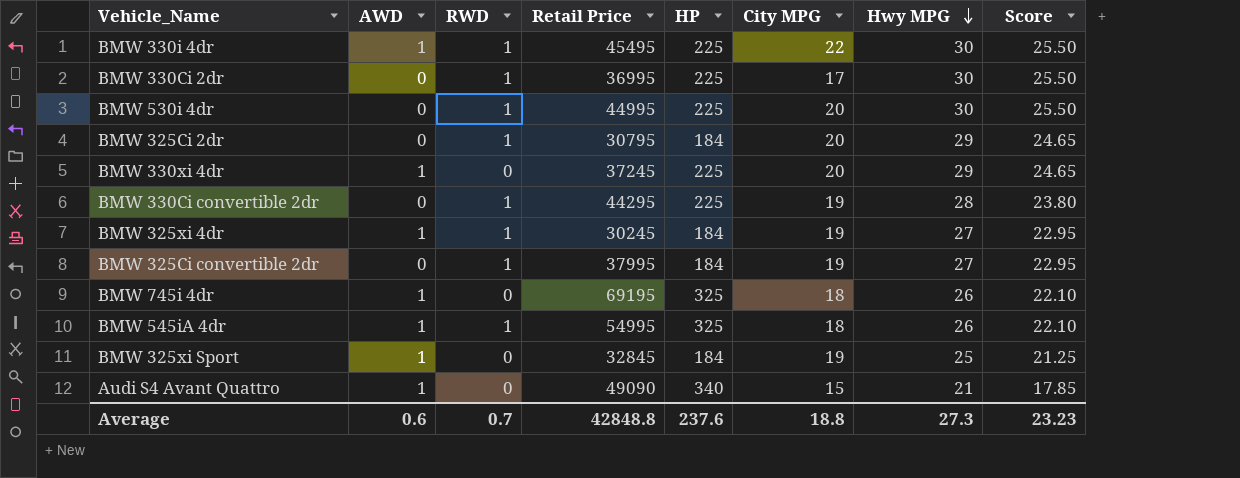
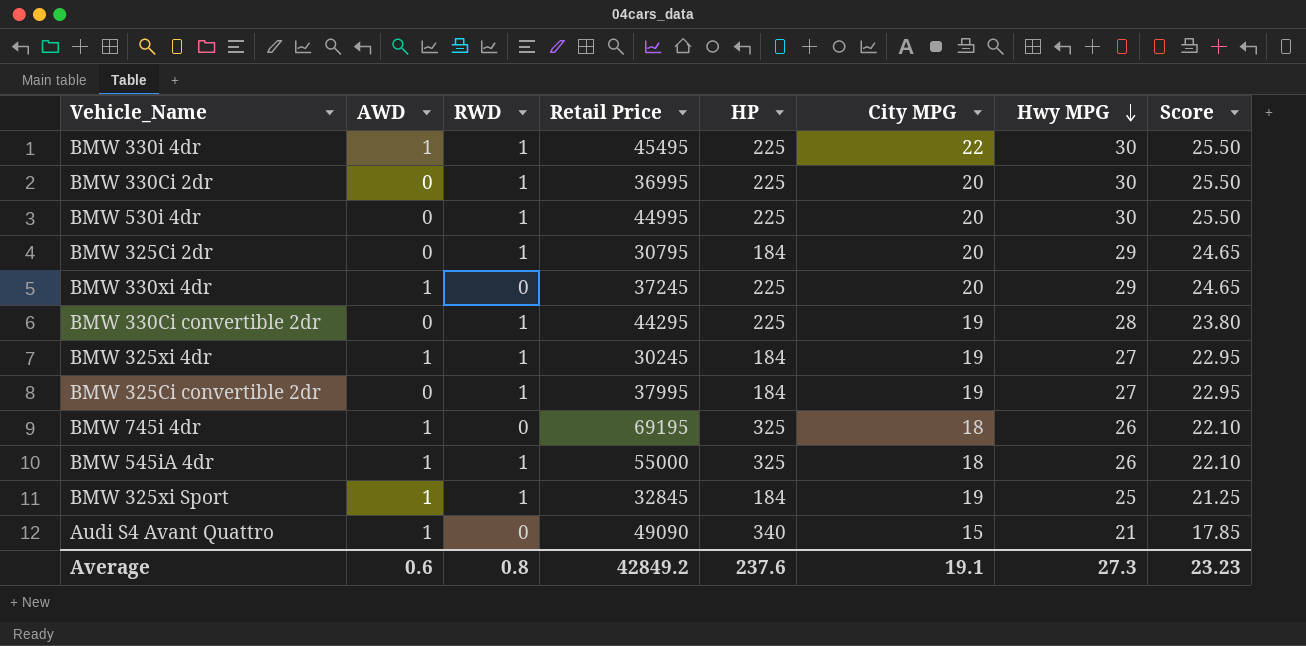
BMW 330Ci 2dr | City MPG: 17 -> 20
BMW 545iA 4dr | Retail Price: 54995 -> 55000
BMW 325xi Sport | RWD: 0 -> 1
Average | RWD: 0.7 -> 0.8
Average | Retail Price: 42848.8 -> 42849.2
Average | City MPG: 18.8 -> 19.1

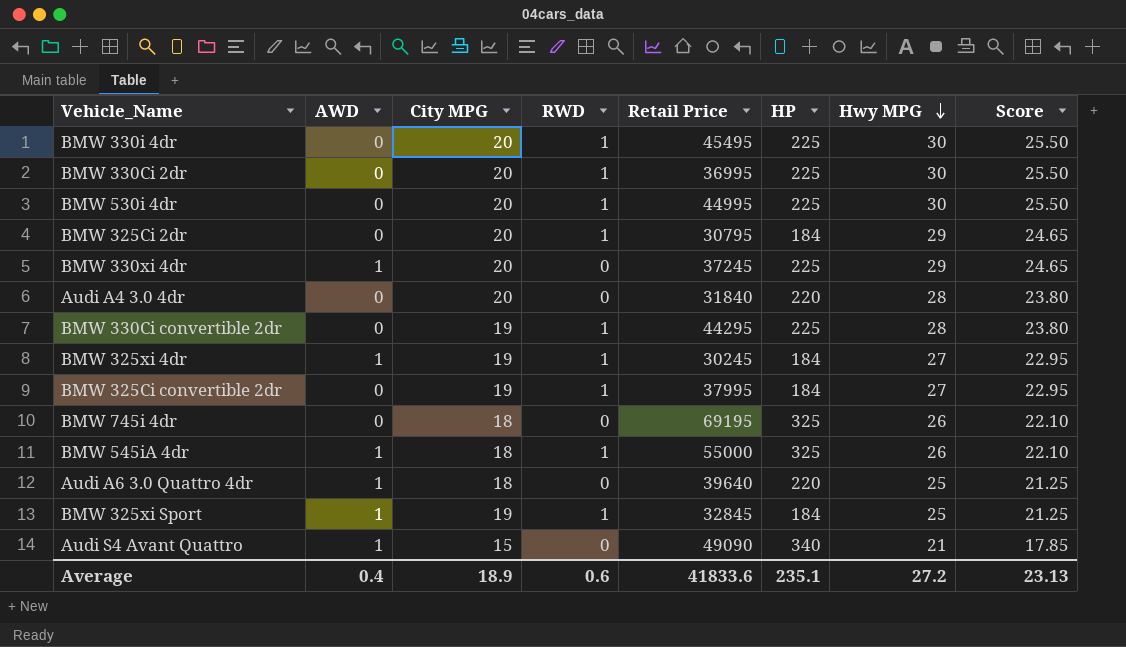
column City MPG | position: 6 -> 3
BMW 330i 4dr | AWD: 1 -> 0
BMW 330i 4dr | City MPG: 22 -> 20
row Audi A4 3.0 4dr: none -> 0 | 20 | 0 | 31840 | 220 | 28 | 23.80
BMW 745i 4dr | AWD: 1 -> 0
row Audi A6 3.0 Quattro 4dr: none -> 1 | 18 | 0 | 39640 | 220 | 25 | 21.25
Average | AWD: 0.6 -> 0.4
Average | City MPG: 19.1 -> 18.9
Average | RWD: 0.8 -> 0.6
Average | Retail Price: 42849.2 -> 41833.6
Average | HP: 237.6 -> 235.1
Average | Hwy MPG: 27.3 -> 27.2
Average | Score: 23.23 -> 23.13

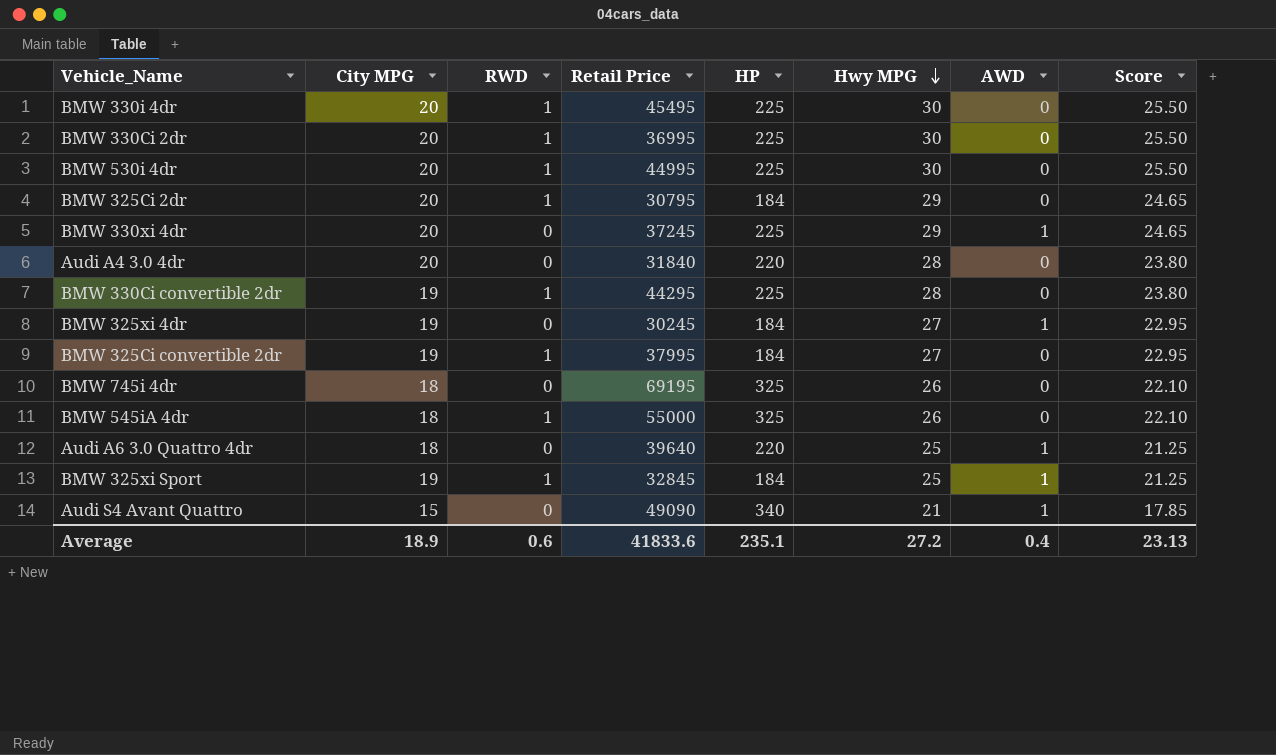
column AWD | position: 2 -> 7
BMW 325xi 4dr | RWD: 1 -> 0
BMW 545iA 4dr | AWD: 1 -> 0

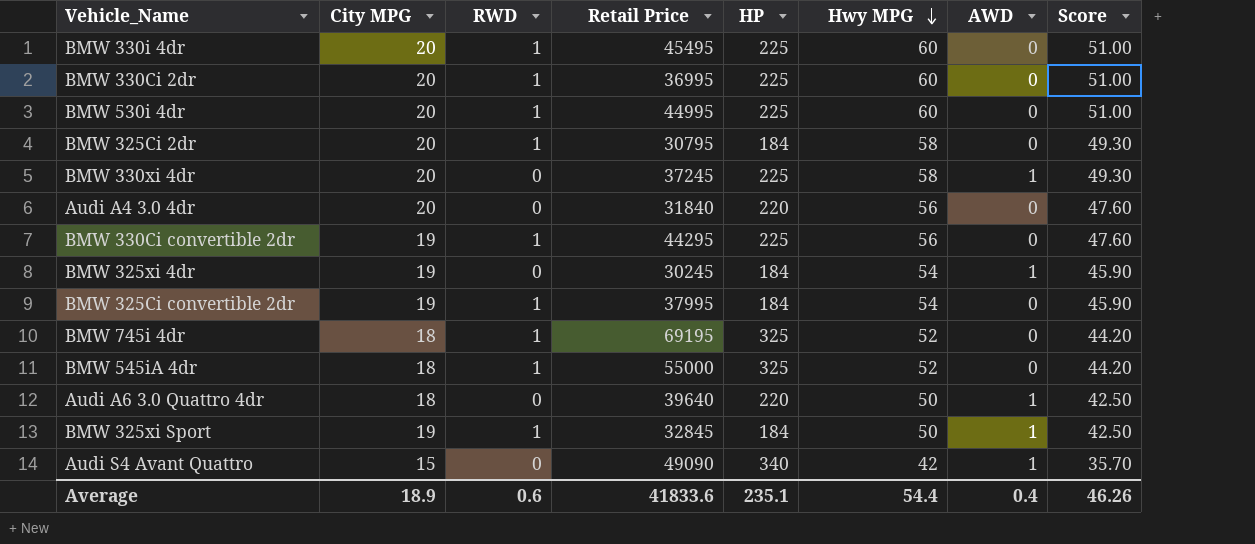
BMW 330i 4dr | Hwy MPG: 30 -> 60
BMW 330i 4dr | Score: 25.50 -> 51.00
BMW 330Ci 2dr | Hwy MPG: 30 -> 60
BMW 330Ci 2dr | Score: 25.50 -> 51.00
BMW 530i 4dr | Hwy MPG: 30 -> 60
BMW 530i 4dr | Score: 25.50 -> 51.00
BMW 325Ci 2dr | Hwy MPG: 29 -> 58
BMW 325Ci 2dr | Score: 24.65 -> 49.30
BMW 330xi 4dr | Hwy MPG: 29 -> 58
BMW 330xi 4dr | Score: 24.65 -> 49.30
Audi A4 3.0 4dr | Hwy MPG: 28 -> 56
Audi A4 3.0 4dr | Score: 23.80 -> 47.60
BMW 330Ci convertible 2dr | Hwy MPG: 28 -> 56
BMW 330Ci convertible 2dr | Score: 23.80 -> 47.60
BMW 325xi 4dr | Hwy MPG: 27 -> 54
BMW 325xi 4dr | Score: 22.95 -> 45.90
BMW 325Ci convertible 2dr | Hwy MPG: 27 -> 54
BMW 325Ci convertible 2dr | Score: 22.95 -> 45.90
BMW 745i 4dr | RWD: 0 -> 1
BMW 745i 4dr | Hwy MPG: 26 -> 52
BMW 745i 4dr | Score: 22.10 -> 44.20
BMW 545iA 4dr | Hwy MPG: 26 -> 52
BMW 545iA 4dr | Score: 22.10 -> 44.20
Audi A6 3.0 Quattro 4dr | Hwy MPG: 25 -> 50
Audi A6 3.0 Quattro 4dr | Score: 21.25 -> 42.50
BMW 325xi Sport | Hwy MPG: 25 -> 50
BMW 325xi Sport | Score: 21.25 -> 42.50
Audi S4 Avant Quattro | Hwy MPG: 21 -> 42
Audi S4 Avant Quattro | Score: 17.85 -> 35.70
Average | Hwy MPG: 27.2 -> 54.4
Average | Score: 23.13 -> 46.26

